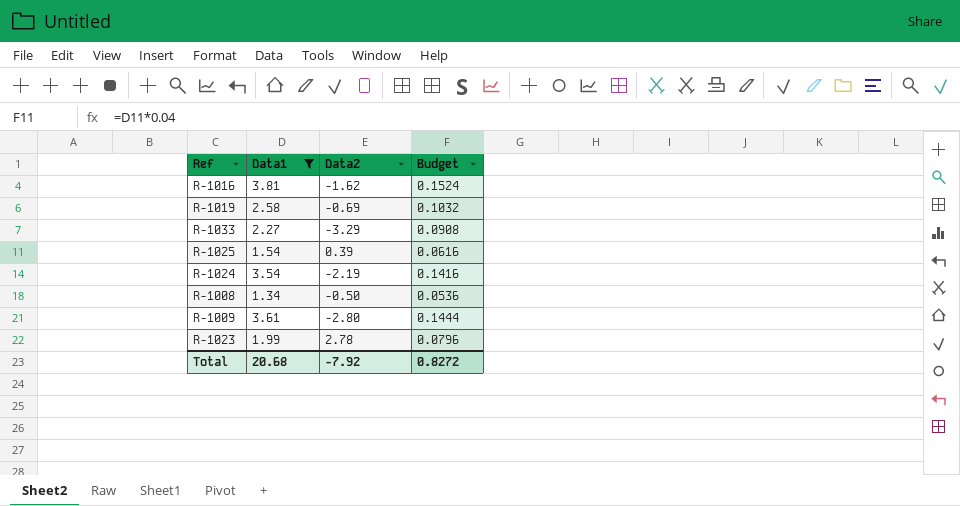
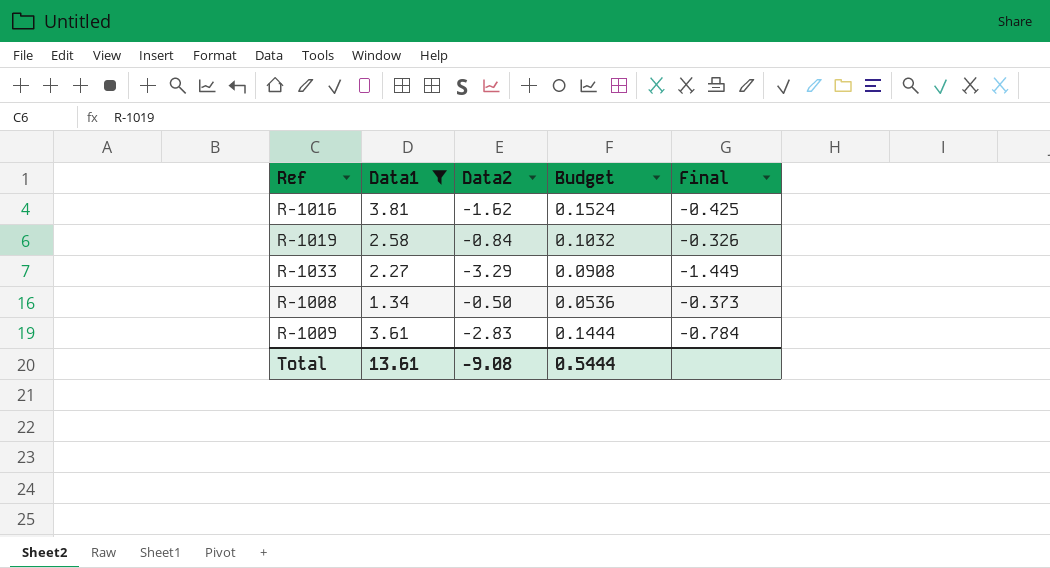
column Final | formula: none -> [Data2] / [Data1]
row R-1025: 1.54 | 0.39 | 0.0616 -> none
row R-1024: 3.54 | -2.19 | 0.1416 -> none
row R-1023: 1.99 | 2.78 | 0.0796 -> none
R-1019 | Data2: -0.69 -> -0.84
R-1009 | Data2: -2.80 -> -2.83
Total | Data1: 20.68 -> 13.61
Total | Data2: -7.92 -> -9.08
Total | Budget: 0.8272 -> 0.5444

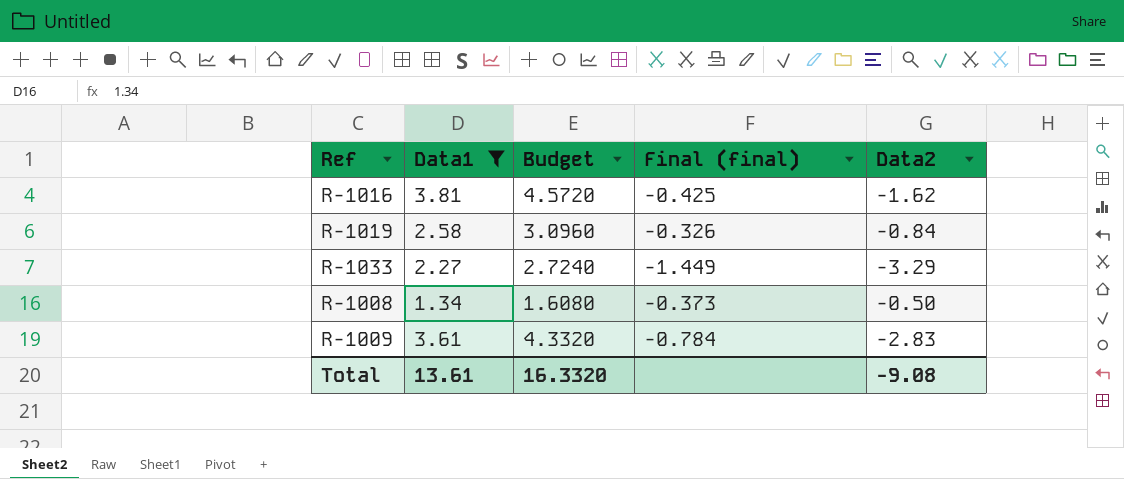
column Budget | formula: [Data1] * 0.04 -> [Data1] * 1.2
column name: Final -> Final (final)
column Data2 | position: 3 -> 5
Total | Budget: 0.5444 -> 16.3320

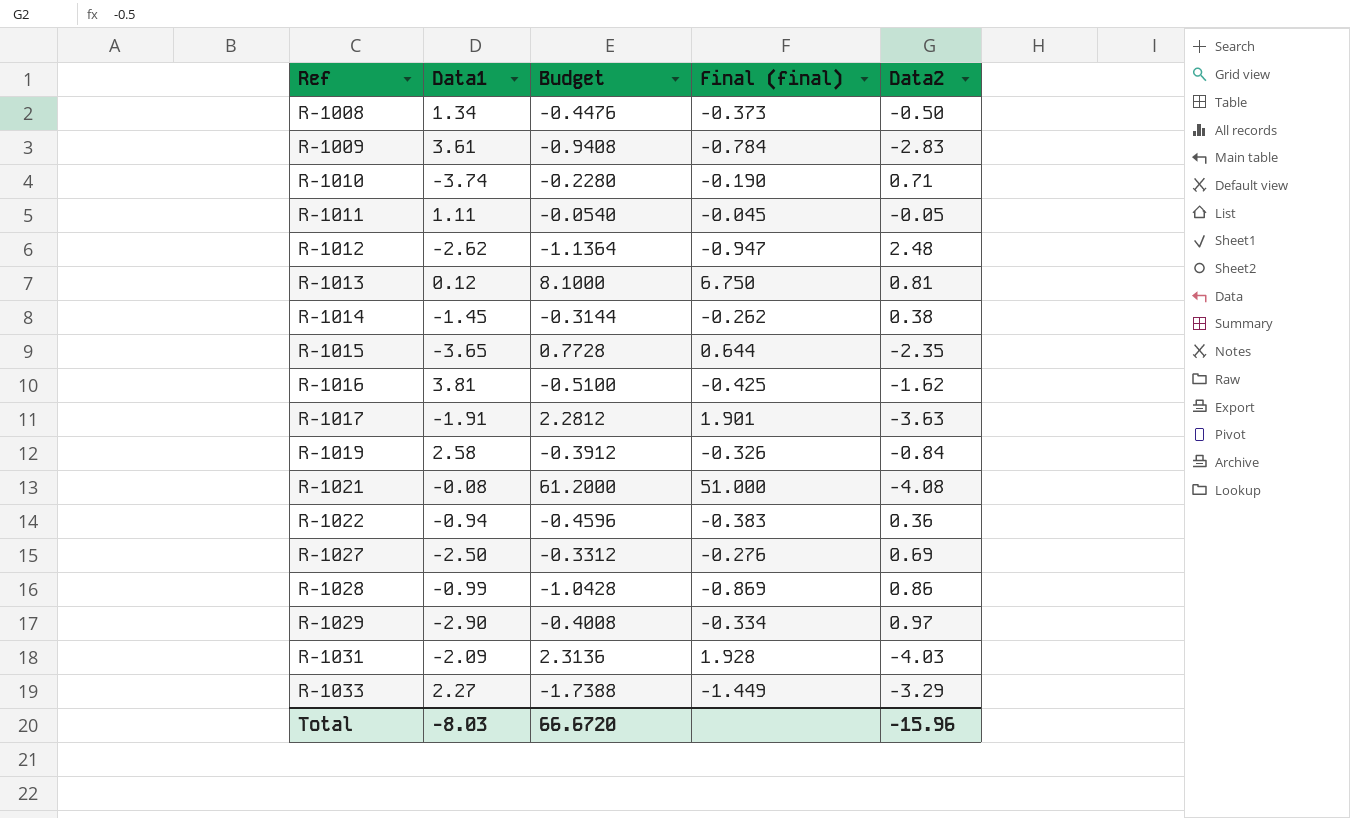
filter: Data1 >= 1.34 -> none
row order: none -> Ref ascending
column Budget | formula: [Data1] * 1.2 -> [Final (final)] * 1.2
Total | Data1: 13.61 -> -8.03
Total | Budget: 16.3320 -> 66.6720
Total | Data2: -9.08 -> -15.96

